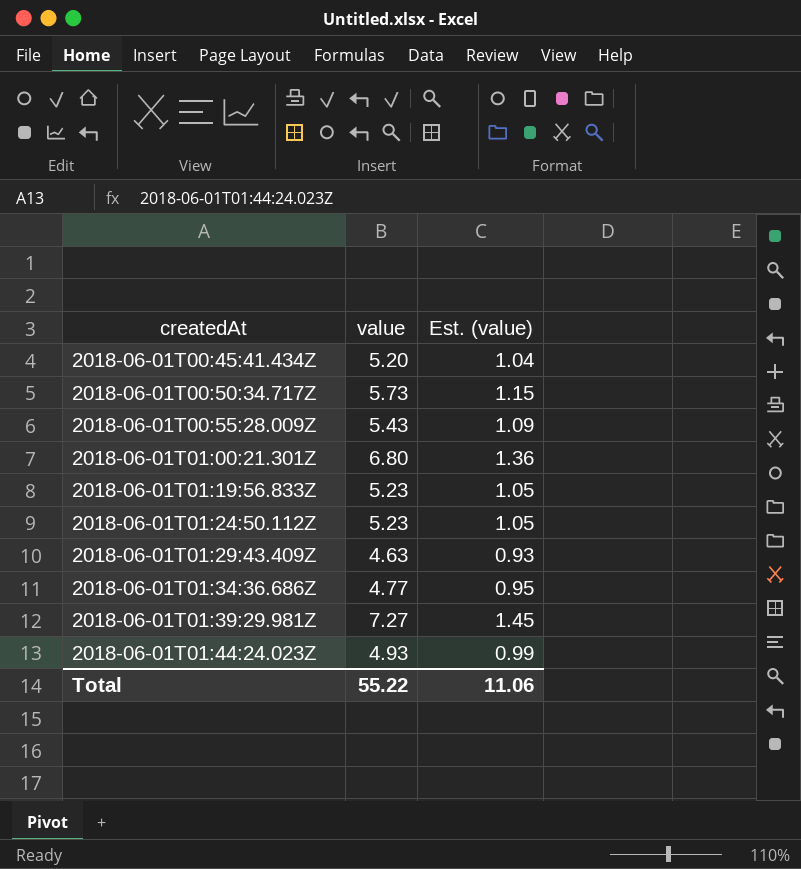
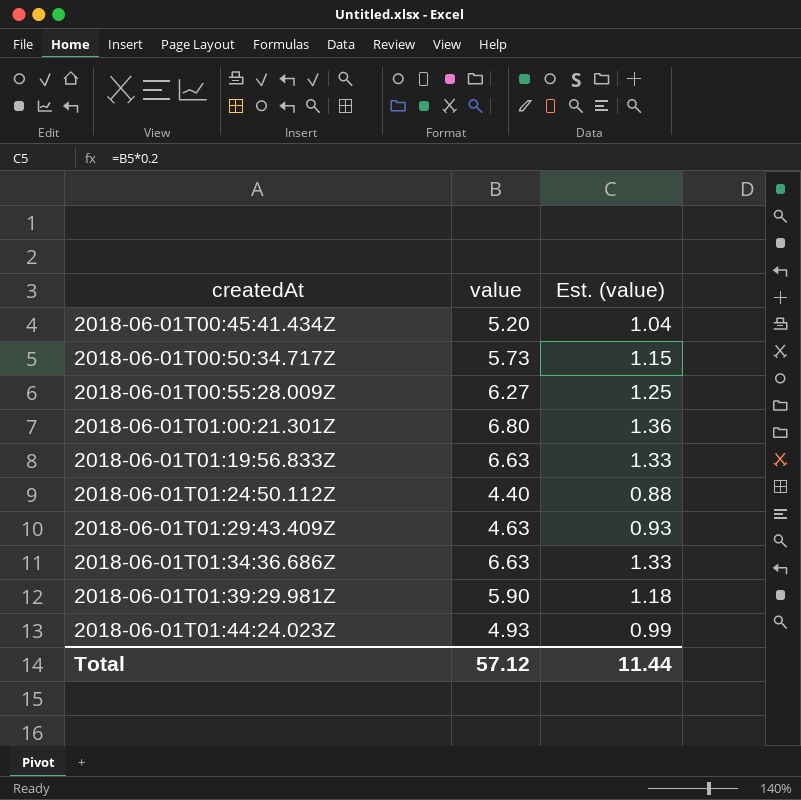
2018-06-01T00:55:28.009Z | value: 5.43 -> 6.27
2018-06-01T00:55:28.009Z | Est. (value): 1.09 -> 1.25
2018-06-01T01:19:56.833Z | value: 5.23 -> 6.63
2018-06-01T01:19:56.833Z | Est. (value): 1.05 -> 1.33
2018-06-01T01:24:50.112Z | value: 5.23 -> 4.40
2018-06-01T01:24:50.112Z | Est. (value): 1.05 -> 0.88
2018-06-01T01:34:36.686Z | value: 4.77 -> 6.63
2018-06-01T01:34:36.686Z | Est. (value): 0.95 -> 1.33
2018-06-01T01:39:29.981Z | value: 7.27 -> 5.90
2018-06-01T01:39:29.981Z | Est. (value): 1.45 -> 1.18
Total | value: 55.22 -> 57.12
Total | Est. (value): 11.06 -> 11.44

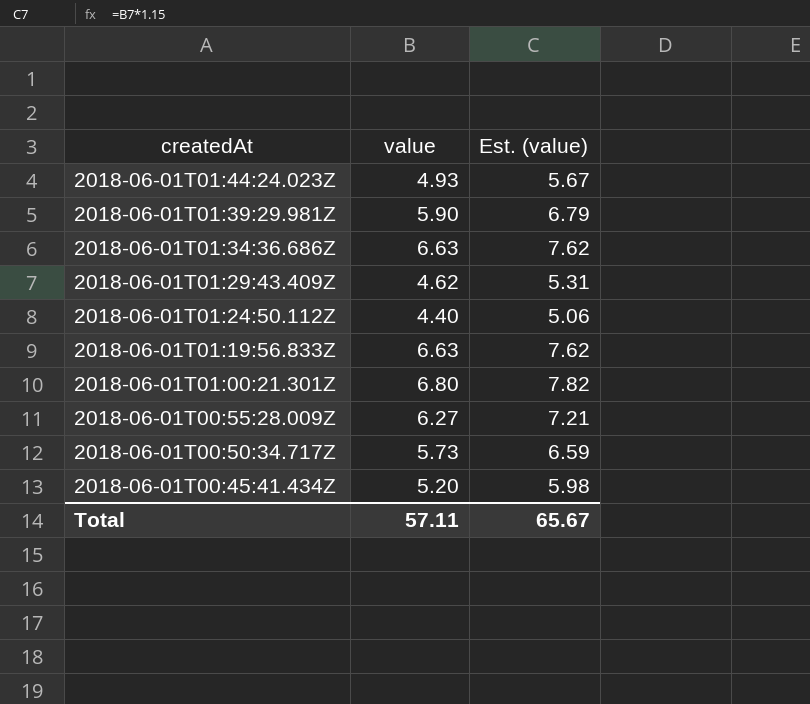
row order: createdAt ascending -> createdAt descending
column Est. (value) | formula: [value] * 0.2 -> [value] * 1.15
2018-06-01T01:29:43.409Z | value: 4.63 -> 4.62
Total | value: 57.12 -> 57.11
Total | Est. (value): 11.44 -> 65.67

